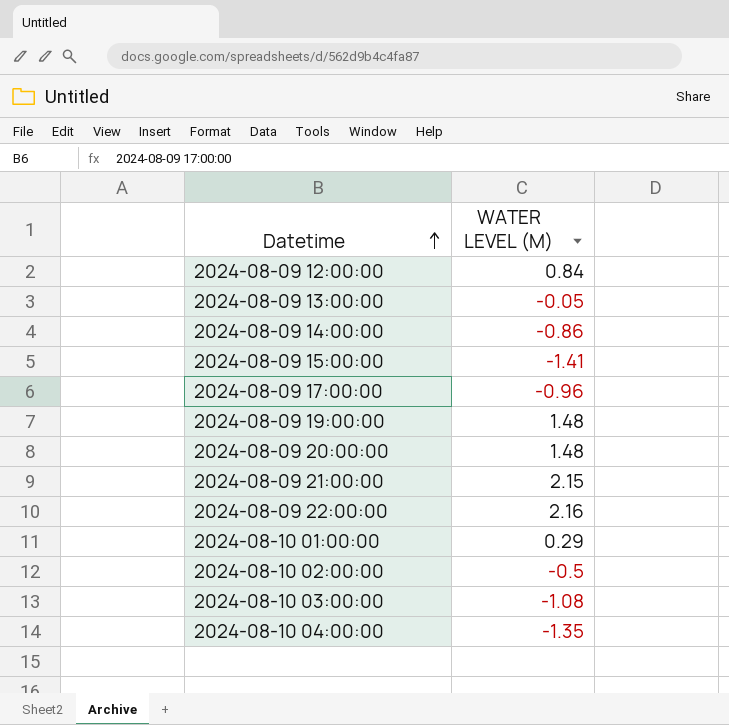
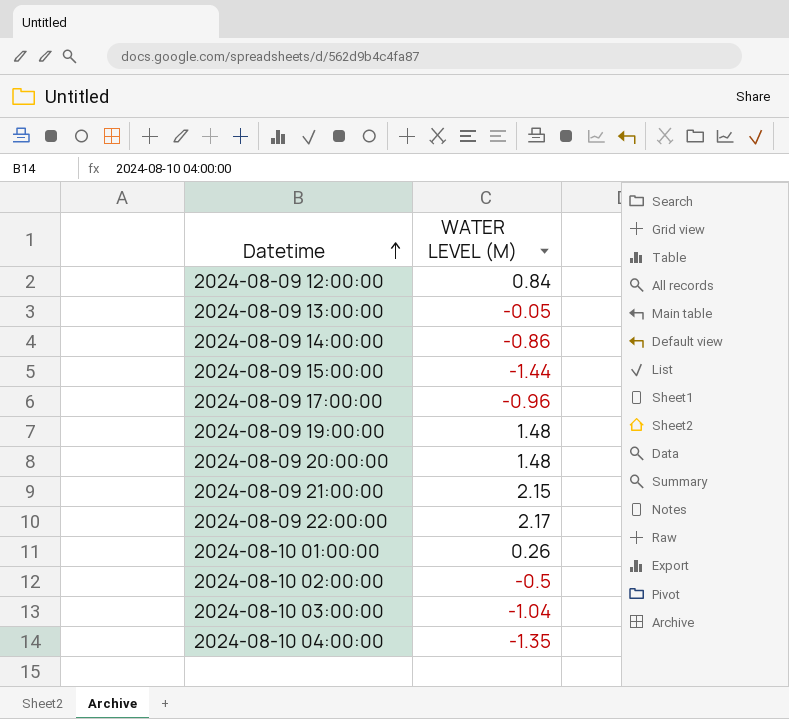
2024-08-09 15:00:00 | WATER LEVEL (M): -1.41 -> -1.44
2024-08-09 22:00:00 | WATER LEVEL (M): 2.16 -> 2.17
2024-08-10 01:00:00 | WATER LEVEL (M): 0.29 -> 0.26
2024-08-10 03:00:00 | WATER LEVEL (M): -1.08 -> -1.04

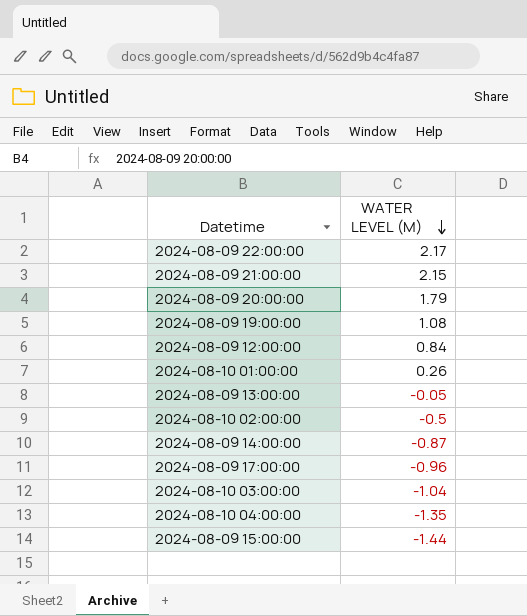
row order: Datetime ascending -> WATER LEVEL (M) descending
2024-08-09 20:00:00 | WATER LEVEL (M): 1.48 -> 1.79
2024-08-09 19:00:00 | WATER LEVEL (M): 1.48 -> 1.08
2024-08-09 14:00:00 | WATER LEVEL (M): -0.86 -> -0.87

